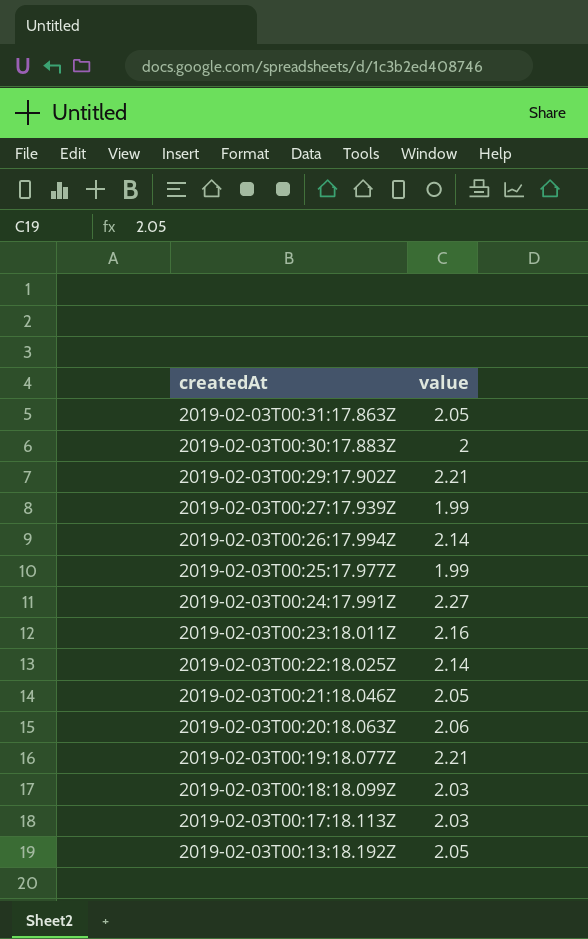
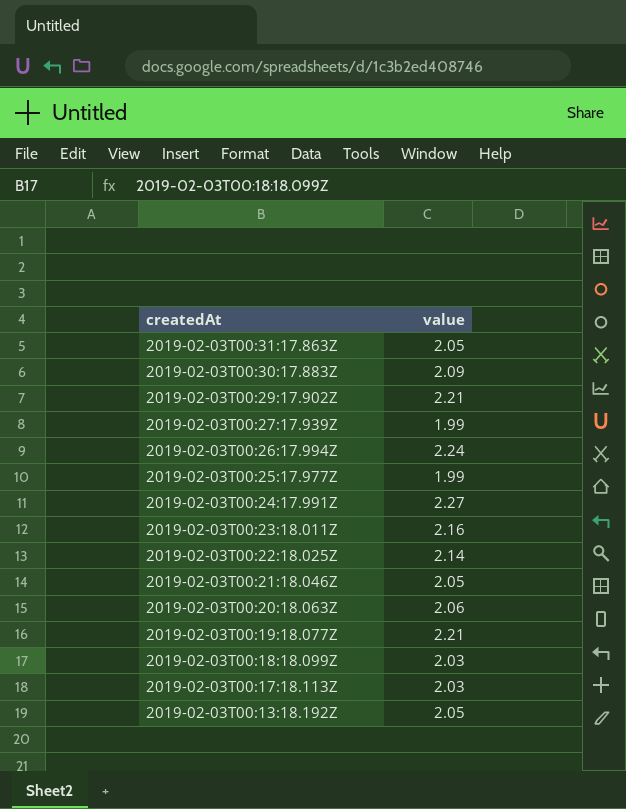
2019-02-03T00:30:17.883Z | value: 2 -> 2.09
2019-02-03T00:26:17.994Z | value: 2.14 -> 2.24

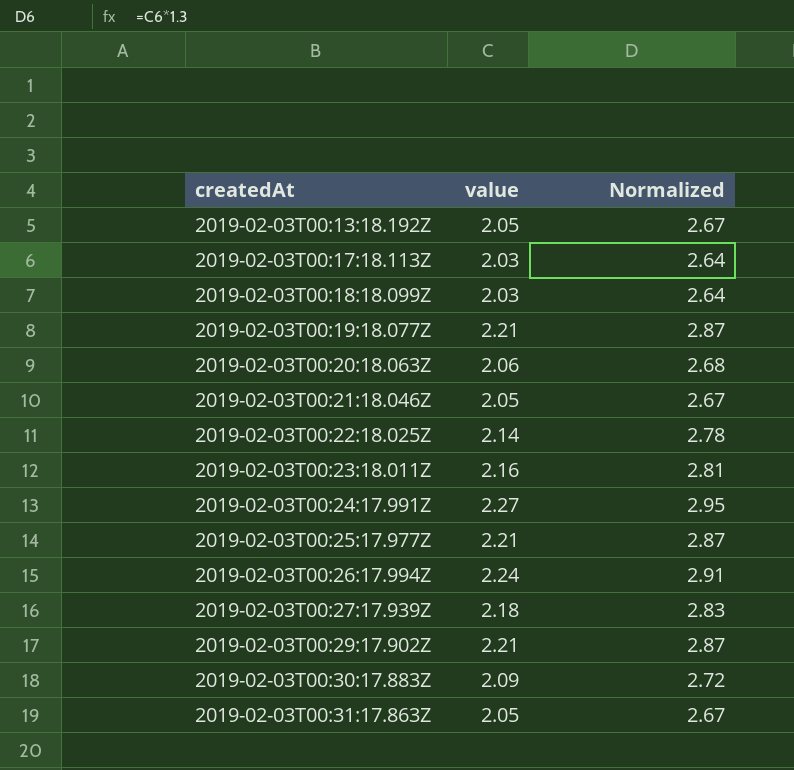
row order: createdAt descending -> createdAt ascending
column Normalized | formula: none -> [value] * 1.3
2019-02-03T00:25:17.977Z | value: 1.99 -> 2.21
2019-02-03T00:27:17.939Z | value: 1.99 -> 2.18

